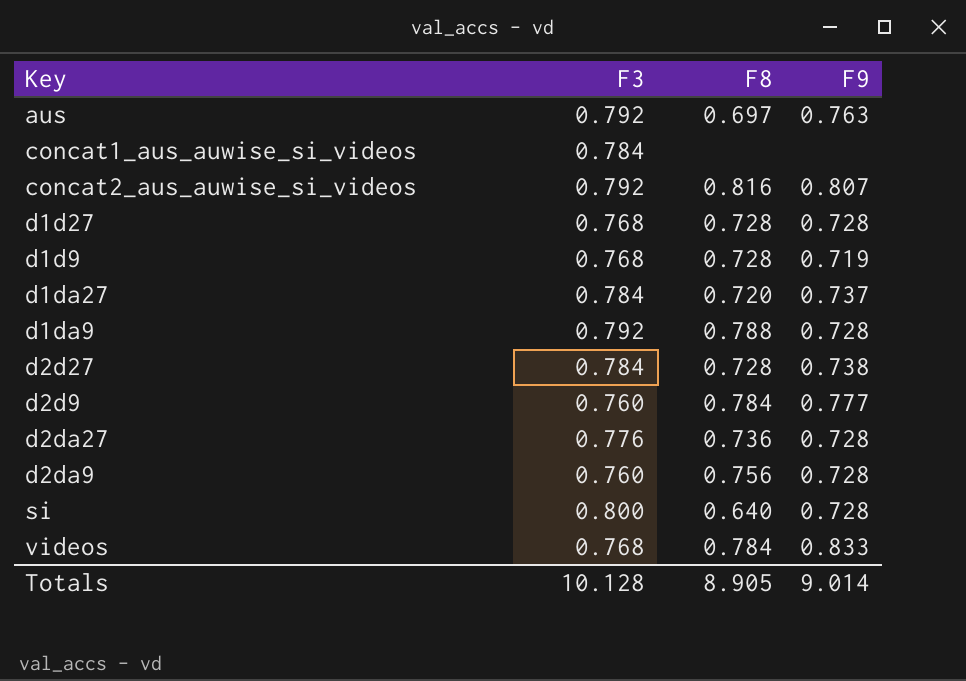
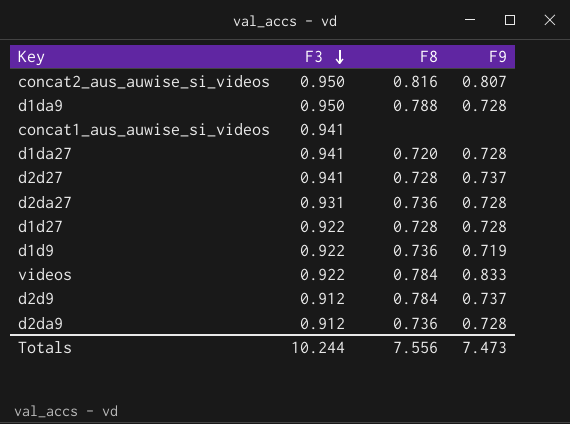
row order: none -> F3 descending
row aus: 0.792 | 0.697 | 0.763 -> none
row si: 0.800 | 0.640 | 0.728 -> none
concat2_aus_auwise_si_videos | F3: 0.792 -> 0.950
d1da9 | F3: 0.792 -> 0.950
concat1_aus_auwise_si_videos | F3: 0.784 -> 0.941
d1da27 | F3: 0.784 -> 0.941
d1da27 | F9: 0.737 -> 0.728
d2d27 | F3: 0.784 -> 0.941
d2d27 | F9: 0.738 -> 0.737
d2da27 | F3: 0.776 -> 0.931
d1d27 | F3: 0.768 -> 0.922
d1d9 | F3: 0.768 -> 0.922
d1d9 | F8: 0.728 -> 0.736
videos | F3: 0.768 -> 0.922
d2d9 | F3: 0.760 -> 0.912
d2d9 | F9: 0.777 -> 0.737
d2da9 | F3: 0.760 -> 0.912
d2da9 | F8: 0.756 -> 0.736
Totals | F3: 10.128 -> 10.244
Totals | F8: 8.905 -> 7.556
Totals | F9: 9.014 -> 7.473

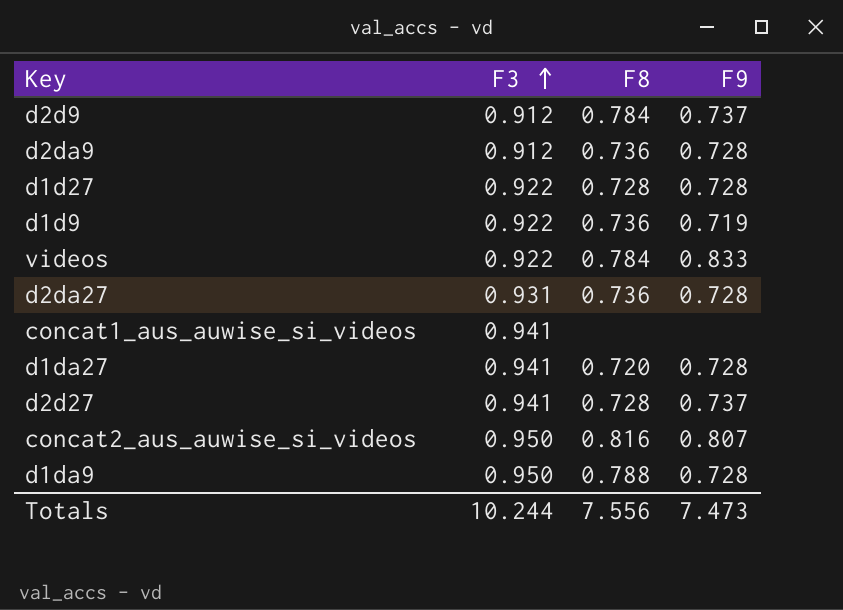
row order: F3 descending -> F3 ascending

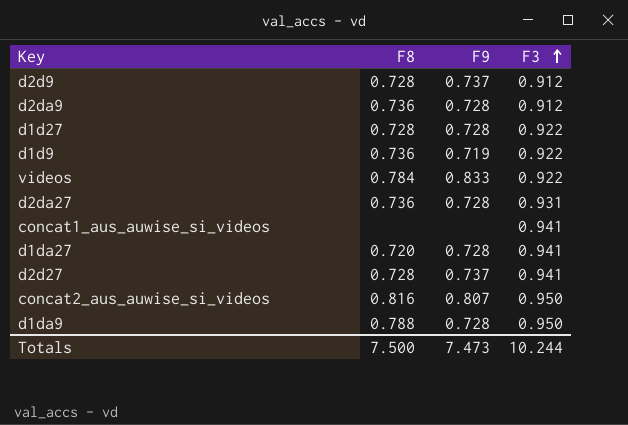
column F3 | position: 2 -> 4
d2d9 | F8: 0.784 -> 0.728
Totals | F8: 7.556 -> 7.500

